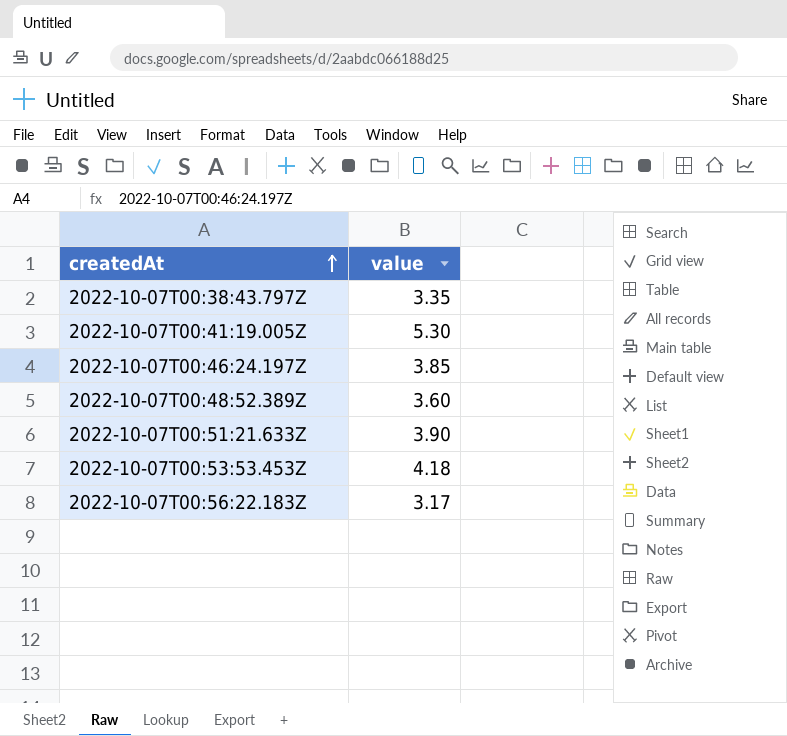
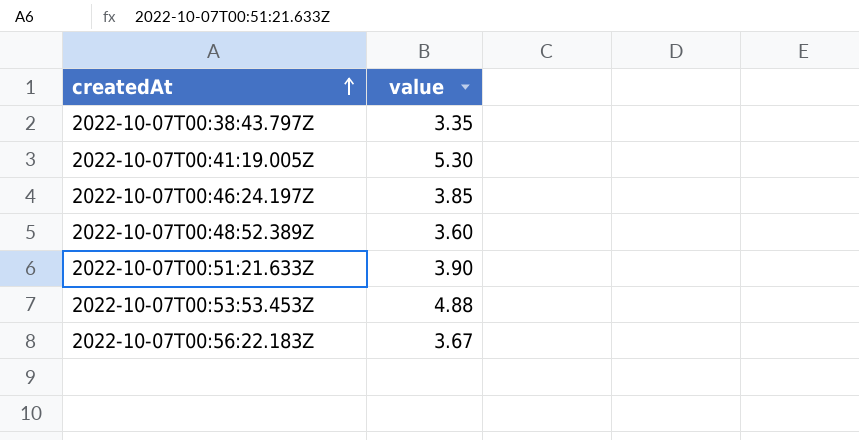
2022-10-07T00:53:53.453Z | value: 4.18 -> 4.88
2022-10-07T00:56:22.183Z | value: 3.17 -> 3.67

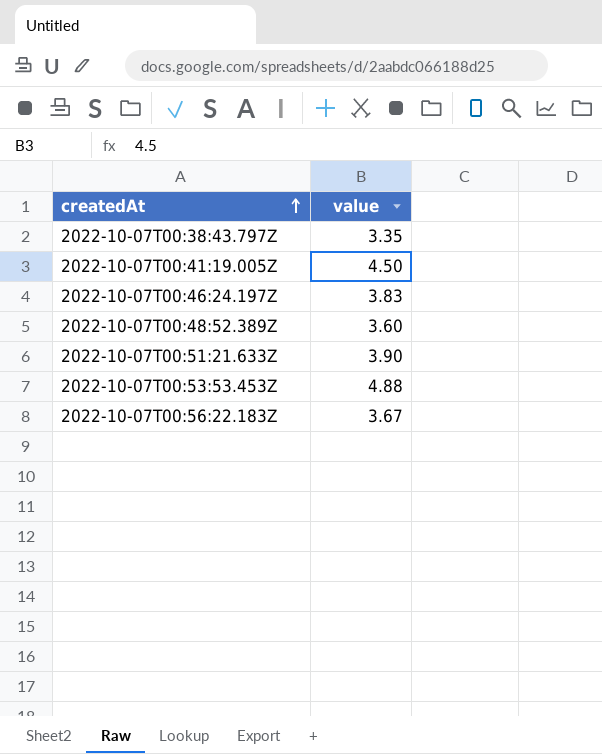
2022-10-07T00:41:19.005Z | value: 5.30 -> 4.50
2022-10-07T00:46:24.197Z | value: 3.85 -> 3.83

